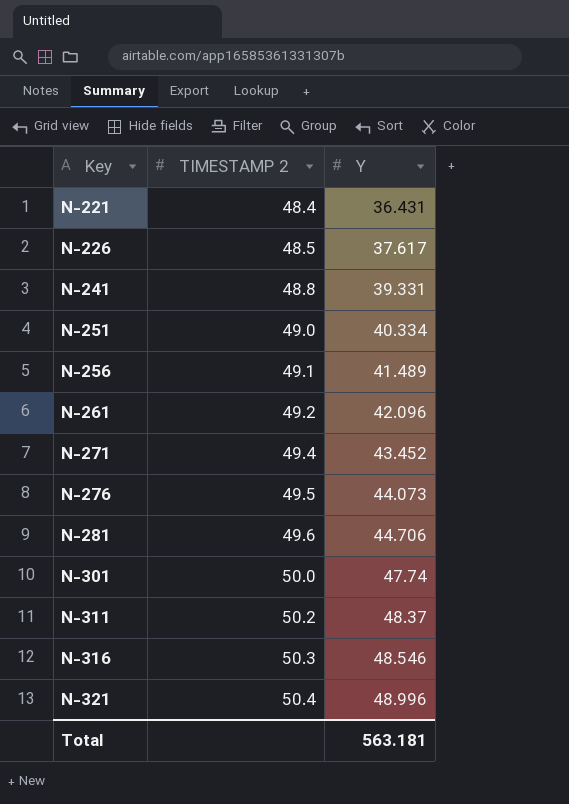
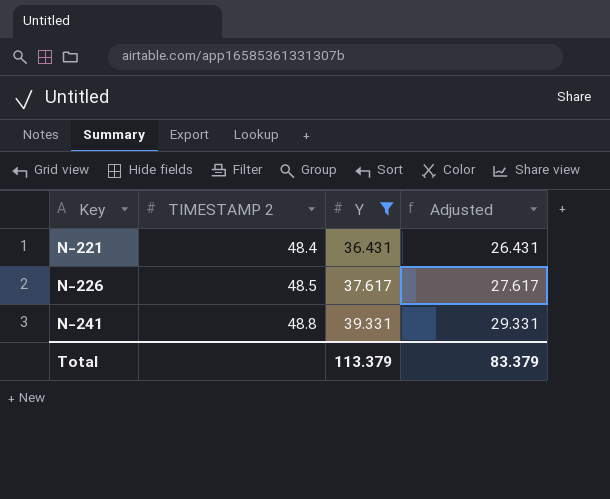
filter: none -> Y <= 39.331
column Adjusted | formula: none -> [Y] - 10
Total | Y: 563.181 -> 113.379

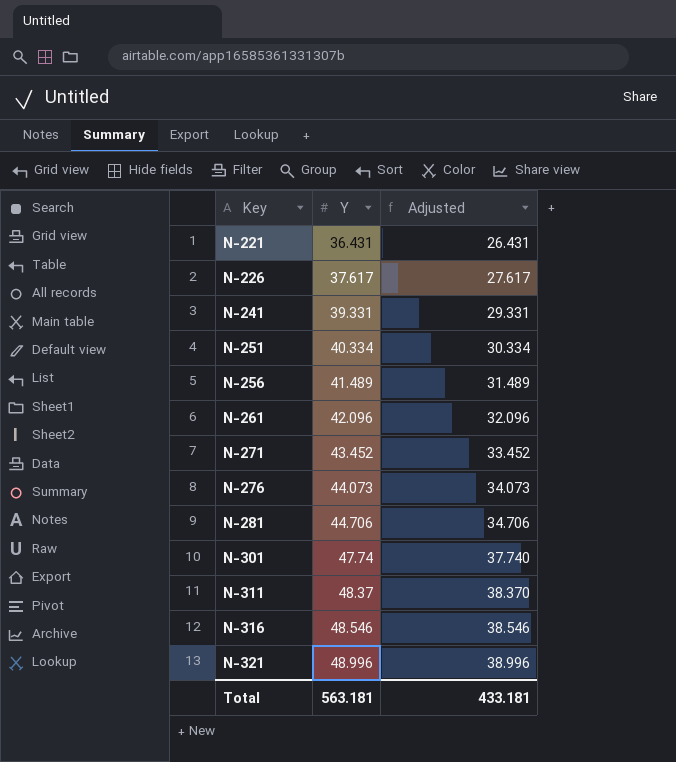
filter: Y <= 39.331 -> none
column TIMESTAMP 2 | position: 2 -> none
Total | Y: 113.379 -> 563.181
Total | Adjusted: 83.379 -> 433.181

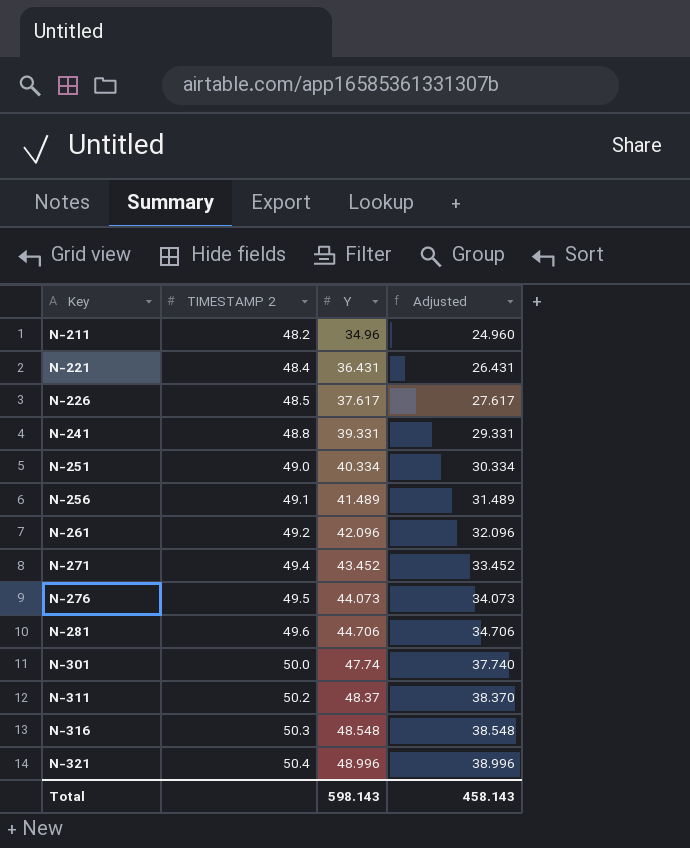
column TIMESTAMP 2 | position: none -> 2
row N-211: none -> 48.2 | 34.96 | 24.960
N-316 | Y: 48.546 -> 48.548
N-316 | Adjusted: 38.546 -> 38.548
Total | Y: 563.181 -> 598.143
Total | Adjusted: 433.181 -> 458.143

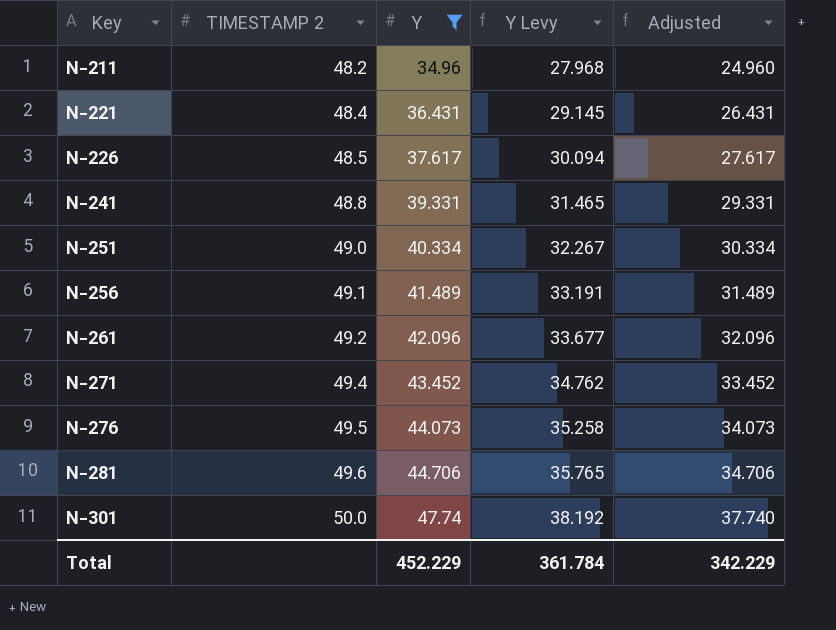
filter: none -> Y <= 47.74
column Y Levy | formula: none -> [Y] * 0.8
Total | Y: 598.143 -> 452.229
Total | Adjusted: 458.143 -> 342.229

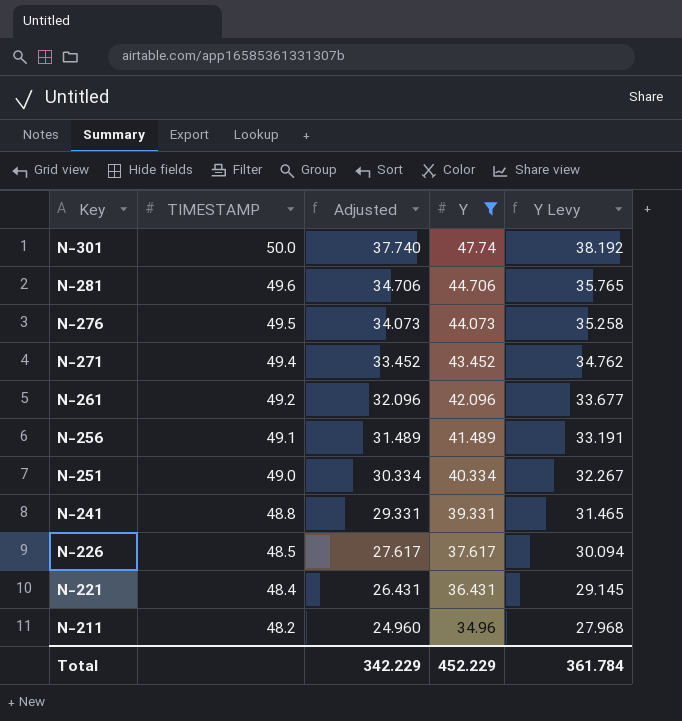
row order: Key ascending -> Key descending
column name: TIMESTAMP 2 -> TIMESTAMP
column Adjusted | position: 5 -> 3

